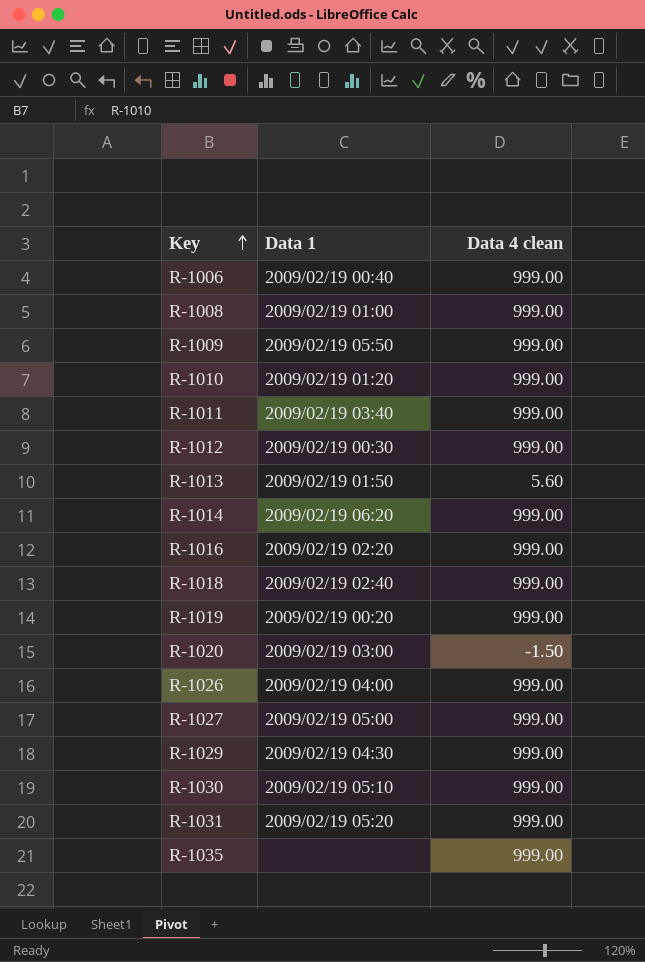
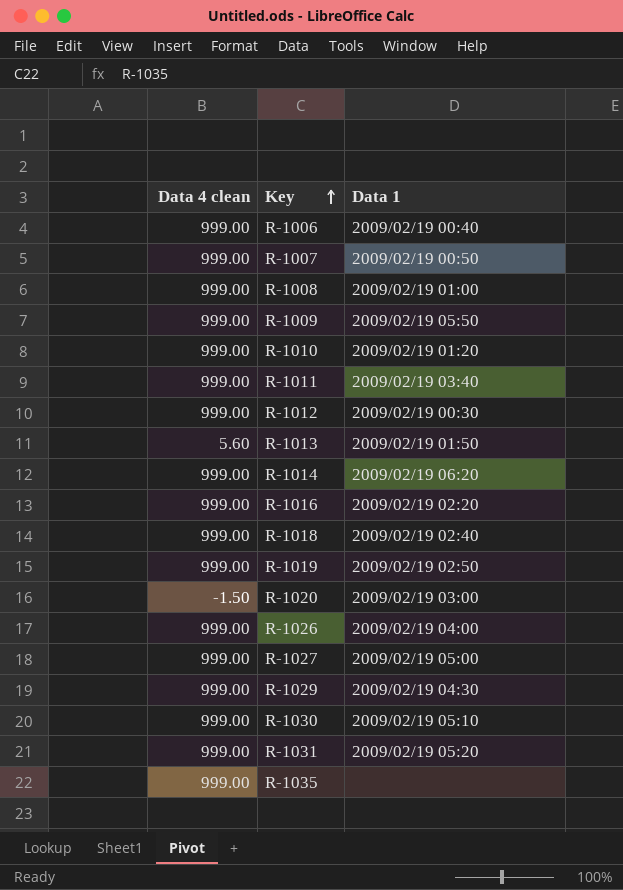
column Data 4 clean | position: 3 -> 1
row R-1007: none -> 999.00 | 2009/02/19 00:50
R-1019 | Data 1: 2009/02/19 00:20 -> 2009/02/19 02:50

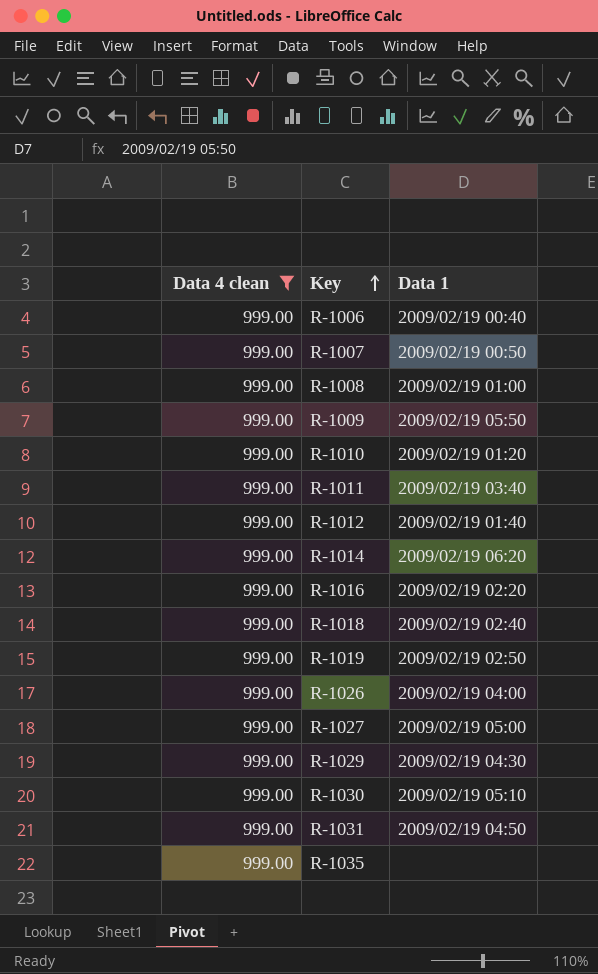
filter: none -> Data 4 clean = 999.00
R-1012 | Data 1: 2009/02/19 00:30 -> 2009/02/19 01:40
R-1031 | Data 1: 2009/02/19 05:20 -> 2009/02/19 04:50

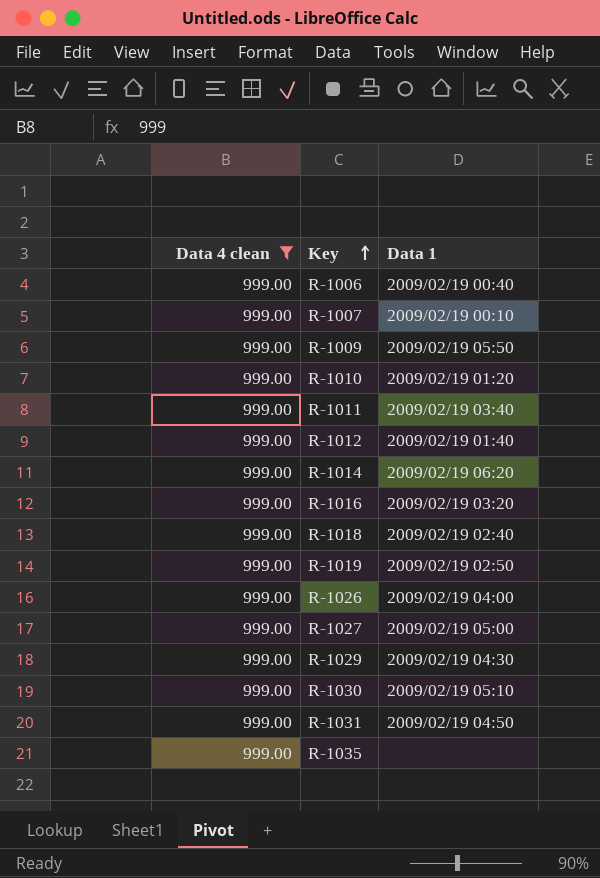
row R-1008: 999.00 | 2009/02/19 01:00 -> none
R-1007 | Data 1: 2009/02/19 00:50 -> 2009/02/19 00:10
R-1016 | Data 1: 2009/02/19 02:20 -> 2009/02/19 03:20

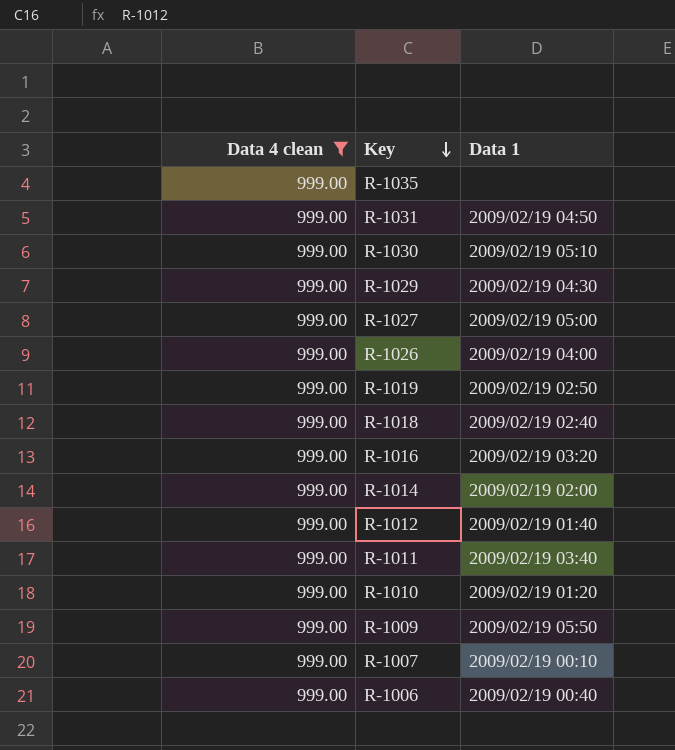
row order: Key ascending -> Key descending
R-1014 | Data 1: 2009/02/19 06:20 -> 2009/02/19 02:00

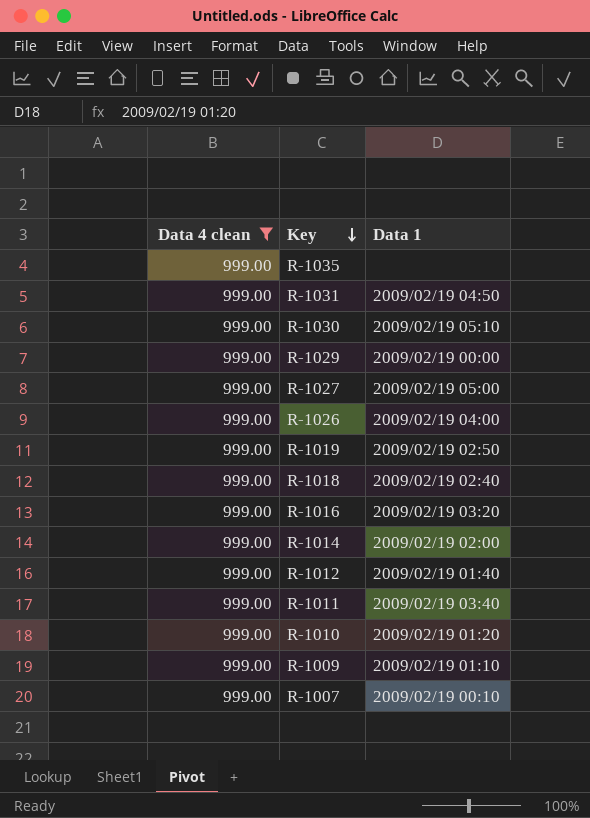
row R-1006: 999.00 | 2009/02/19 00:40 -> none
R-1029 | Data 1: 2009/02/19 04:30 -> 2009/02/19 00:00
R-1009 | Data 1: 2009/02/19 05:50 -> 2009/02/19 01:10

